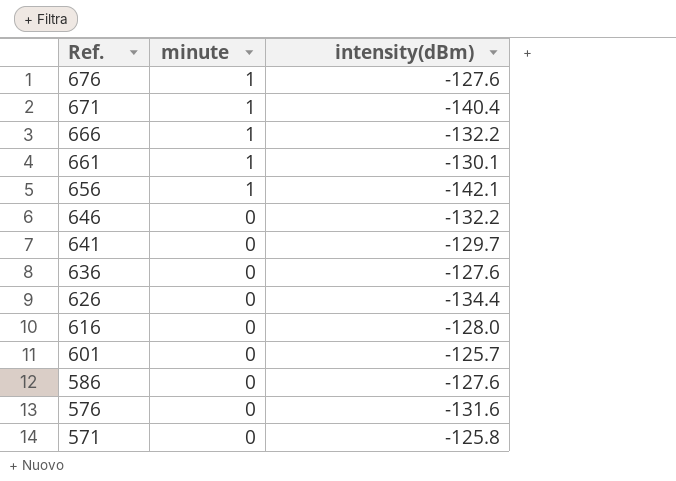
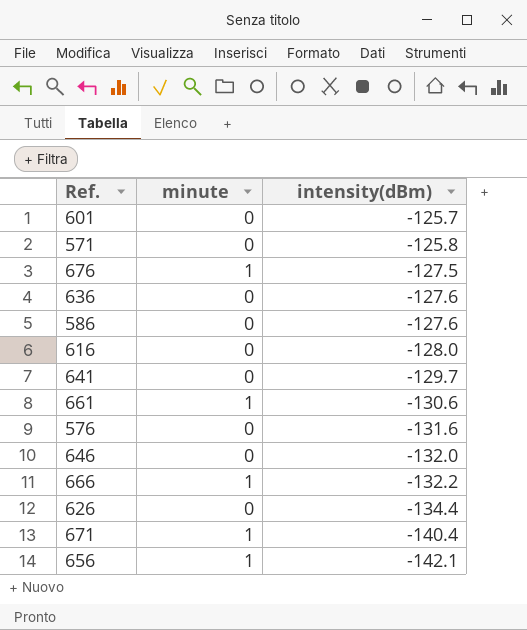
row order: Ref. descending -> intensity(dBm) descending
676 | intensity(dBm): -127.6 -> -127.5
661 | intensity(dBm): -130.1 -> -130.6
646 | intensity(dBm): -132.2 -> -132.0

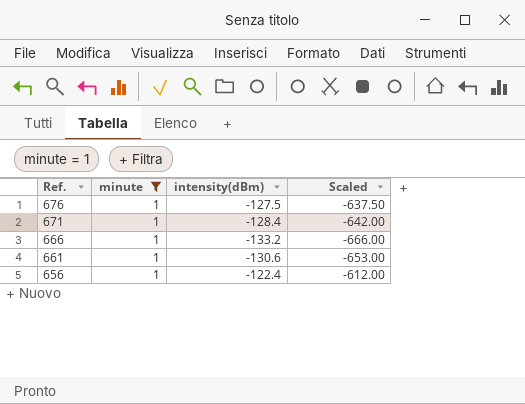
filter: none -> minute = 1
row order: intensity(dBm) descending -> Ref. descending
column Scaled | formula: none -> [intensity(dBm)] * 5
671 | intensity(dBm): -140.4 -> -128.4
666 | intensity(dBm): -132.2 -> -133.2
656 | intensity(dBm): -142.1 -> -122.4

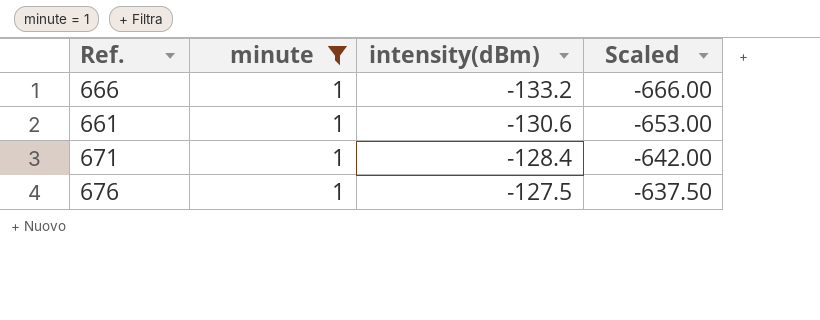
row order: Ref. descending -> intensity(dBm) ascending
row 656: 1 | -122.4 | -612.00 -> none

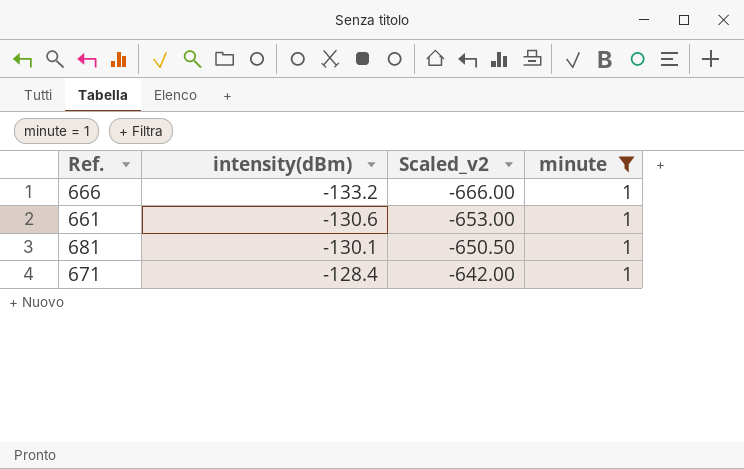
column name: Scaled -> Scaled_v2
column minute | position: 2 -> 4
row 676: 1 | -127.5 | -637.50 -> none
row 681: none -> -130.1 | -650.50 | 1

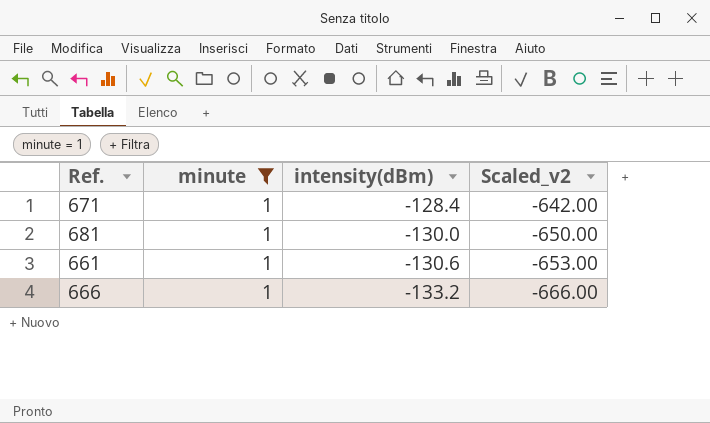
row order: intensity(dBm) ascending -> intensity(dBm) descending
column minute | position: 4 -> 2
681 | intensity(dBm): -130.1 -> -130.0
681 | Scaled_v2: -650.50 -> -650.00

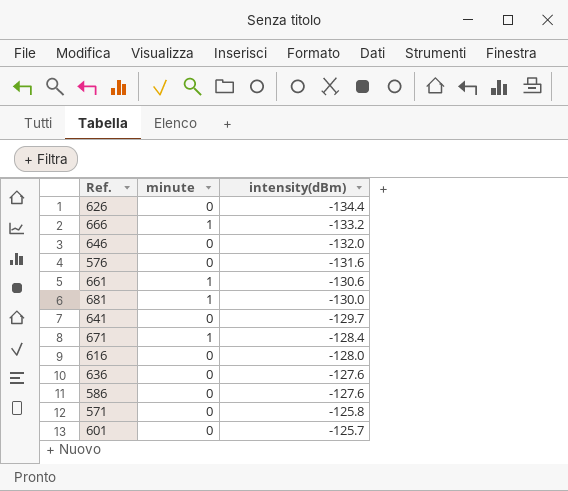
filter: minute = 1 -> none
row order: intensity(dBm) descending -> intensity(dBm) ascending
column Scaled_v2 | formula: [intensity(dBm)] * 5 -> none

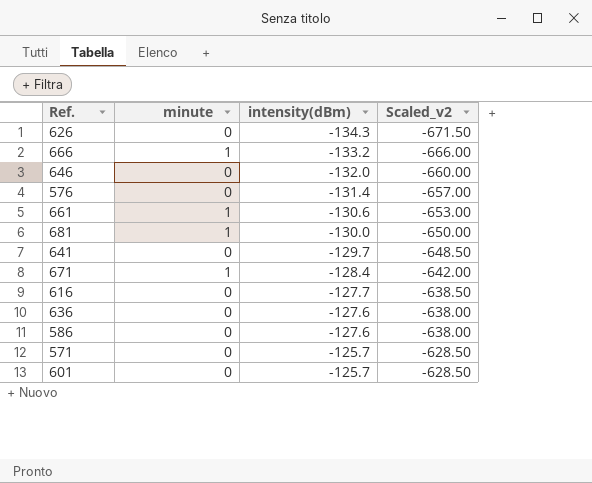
column Scaled_v2 | formula: none -> [intensity(dBm)] * 5
626 | intensity(dBm): -134.4 -> -134.3
576 | intensity(dBm): -131.6 -> -131.4
616 | intensity(dBm): -128.0 -> -127.7
571 | intensity(dBm): -125.8 -> -125.7

